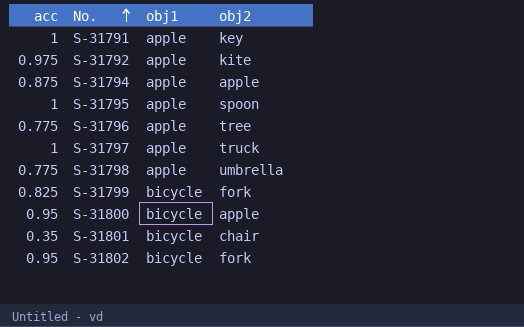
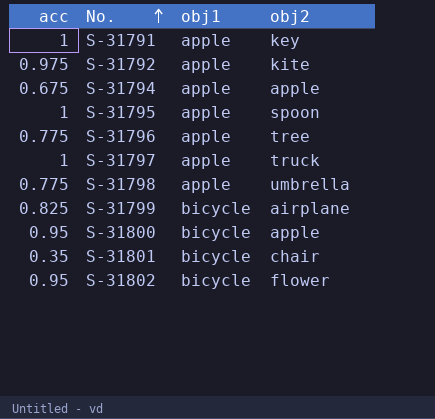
S-31794 | acc: 0.875 -> 0.675
S-31799 | obj2: fork -> airplane
S-31802 | obj2: fork -> flower

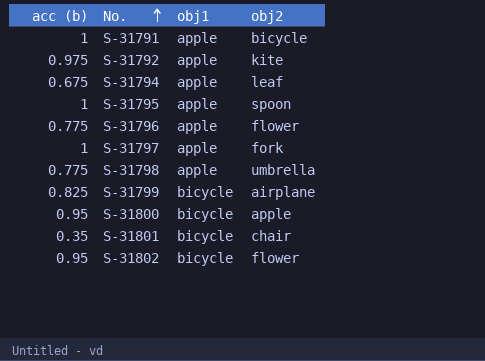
column name: acc -> acc (b)
S-31791 | obj2: key -> bicycle
S-31794 | obj2: apple -> leaf
S-31796 | obj2: tree -> flower
S-31797 | obj2: truck -> fork

